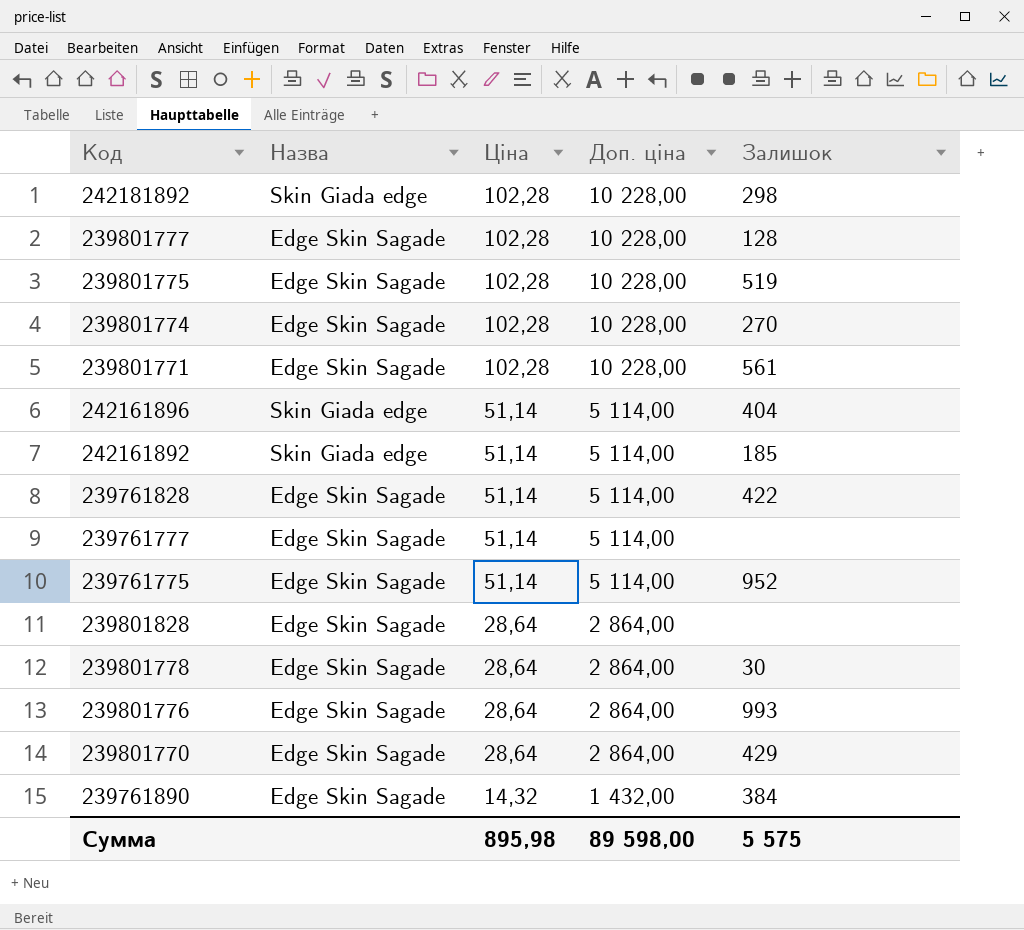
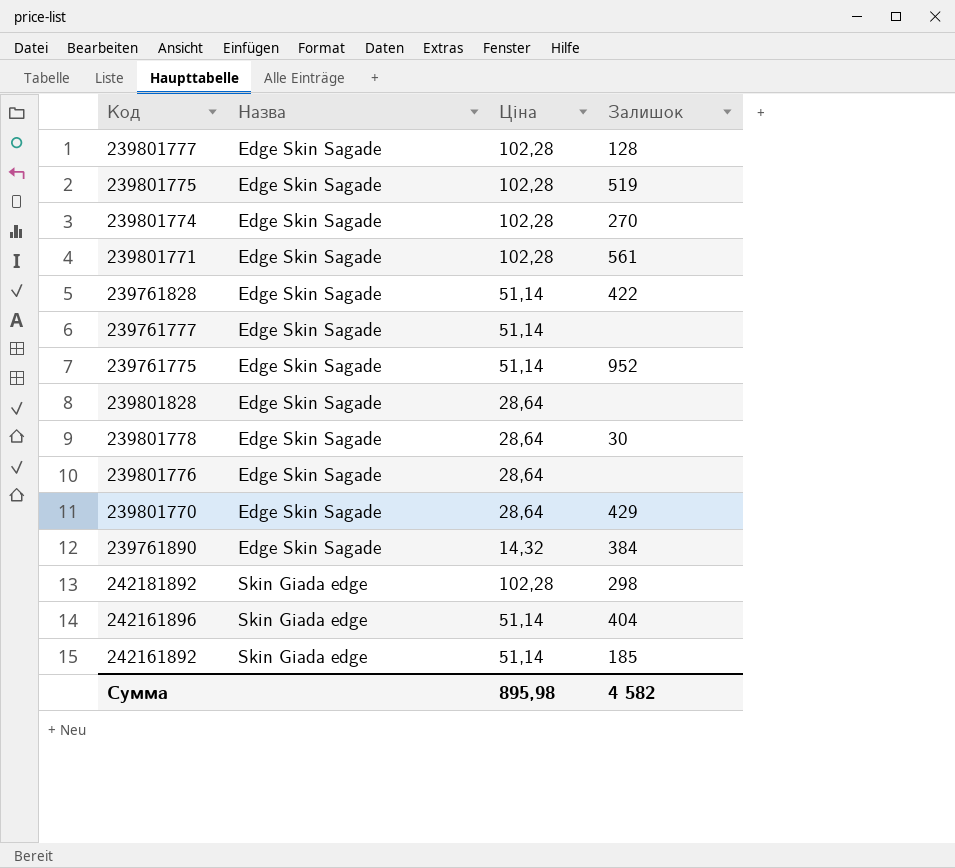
row order: Ціна descending -> Назва ascending
column Доп. ціна | position: 4 -> none
239801776 | Залишок: 993 -> none
Сумма | Залишок: 5 575 -> 4 582

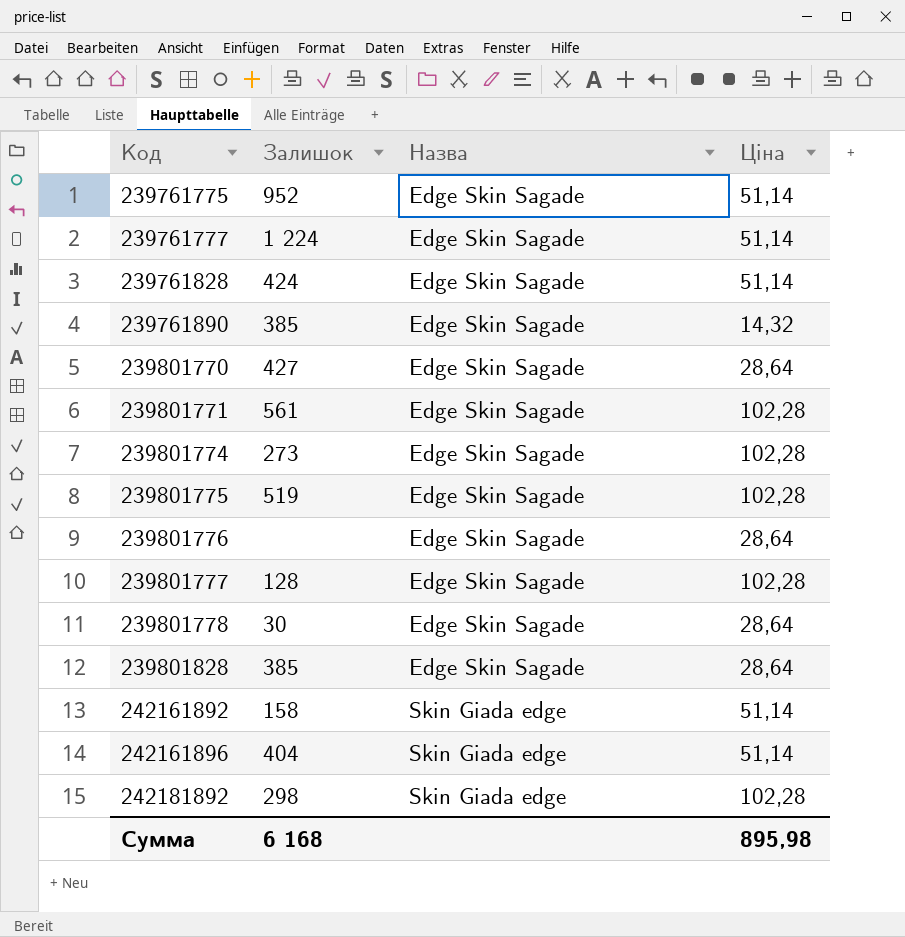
row order: Назва ascending -> Код ascending
column Залишок | position: 4 -> 2
239761777 | Залишок: none -> 1 224
239761828 | Залишок: 422 -> 424
239761890 | Залишок: 384 -> 385
239801770 | Залишок: 429 -> 427
239801774 | Залишок: 270 -> 273
239801828 | Залишок: none -> 385
242161892 | Залишок: 185 -> 158
Сумма | Залишок: 4 582 -> 6 168

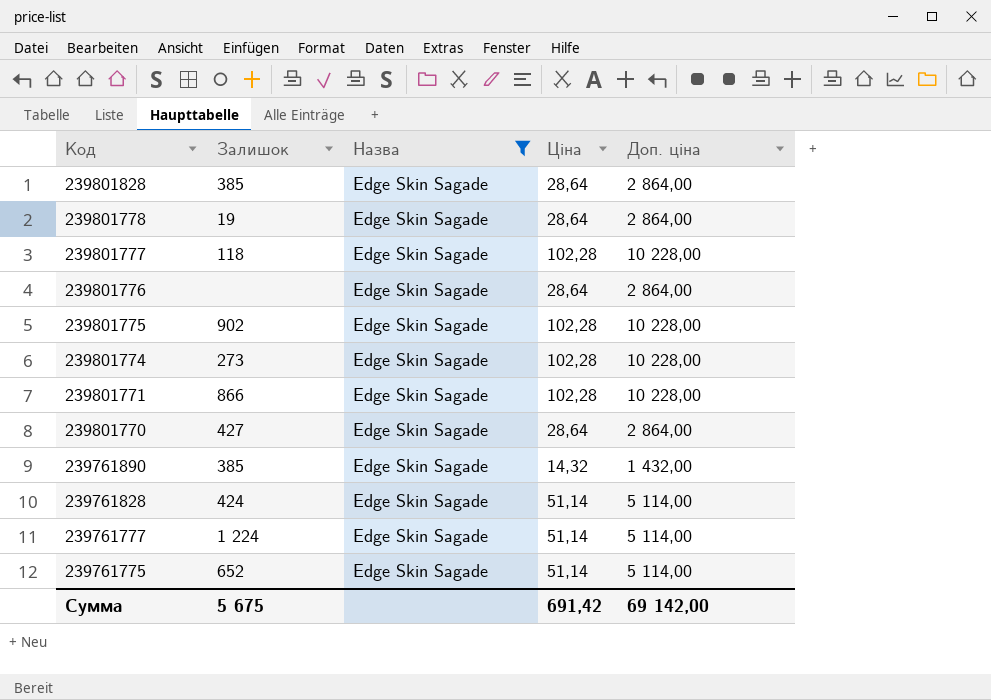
filter: none -> Назва = Edge Skin Sagade
row order: Код ascending -> Код descending
column Доп. ціна | position: none -> 5
239801778 | Залишок: 30 -> 19
239801777 | Залишок: 128 -> 118
239801775 | Залишок: 519 -> 902
239801771 | Залишок: 561 -> 866
239761775 | Залишок: 952 -> 652
Сумма | Залишок: 6 168 -> 5 675
Сумма | Ціна: 895,98 -> 691,42

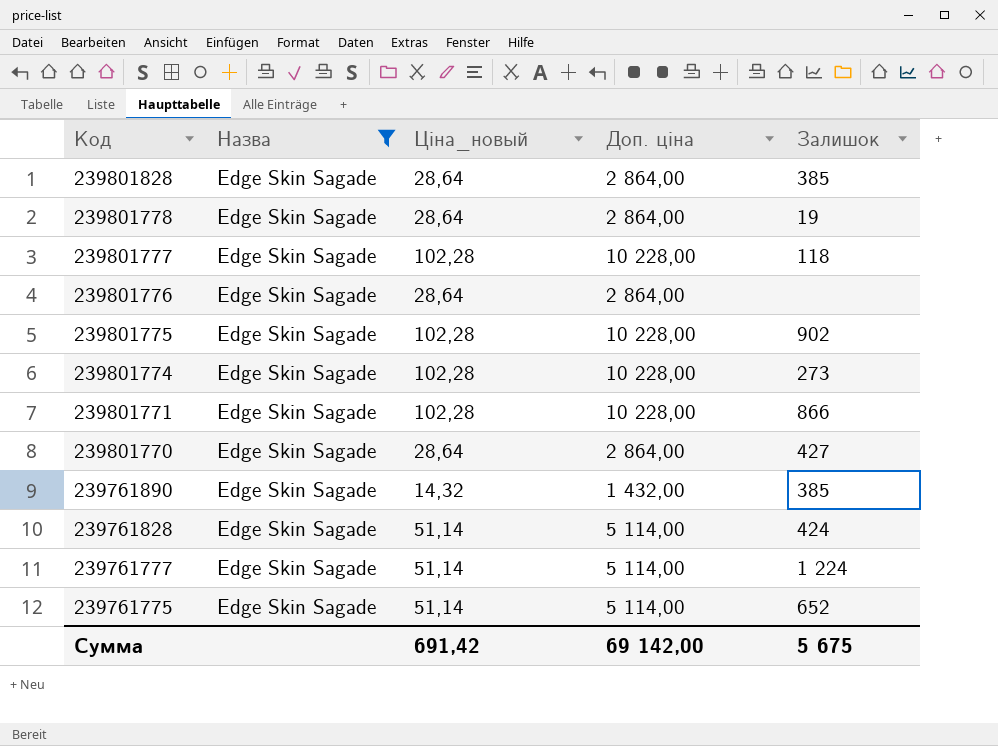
column name: Ціна -> Ціна_новый
column Залишок | position: 2 -> 5

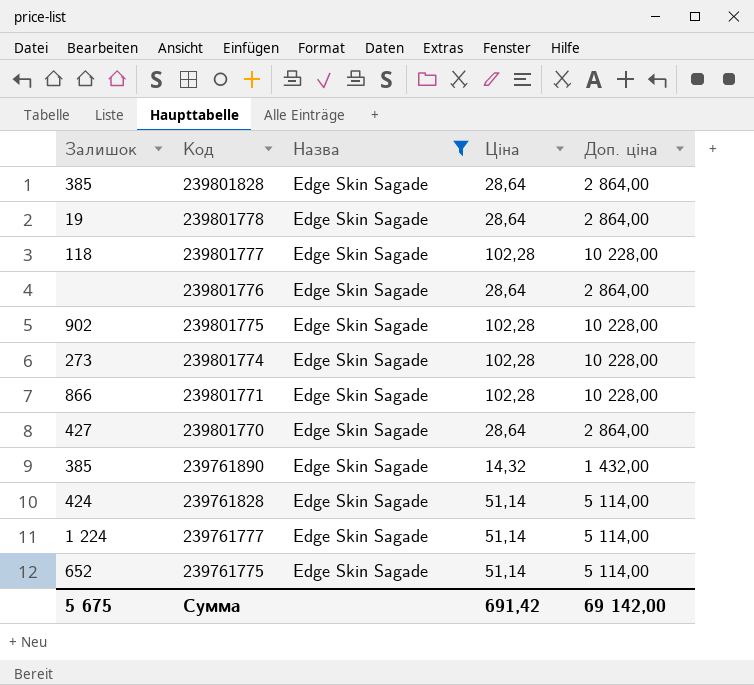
column Залишок | position: 5 -> 1
column name: Ціна_новый -> Ціна

